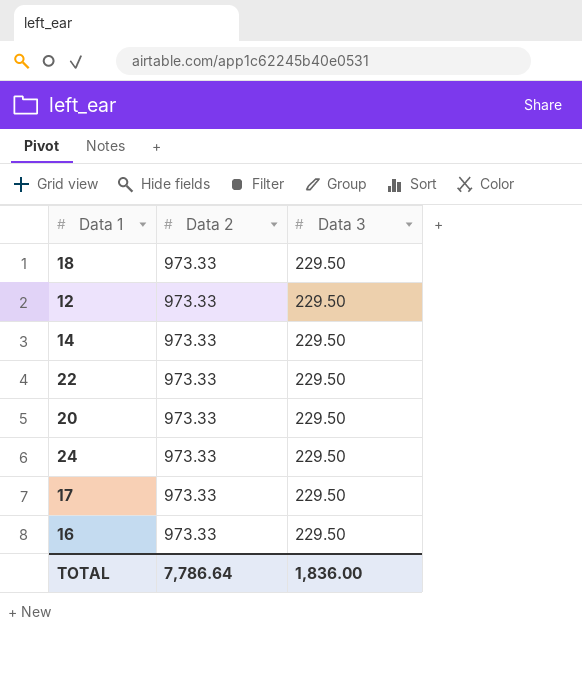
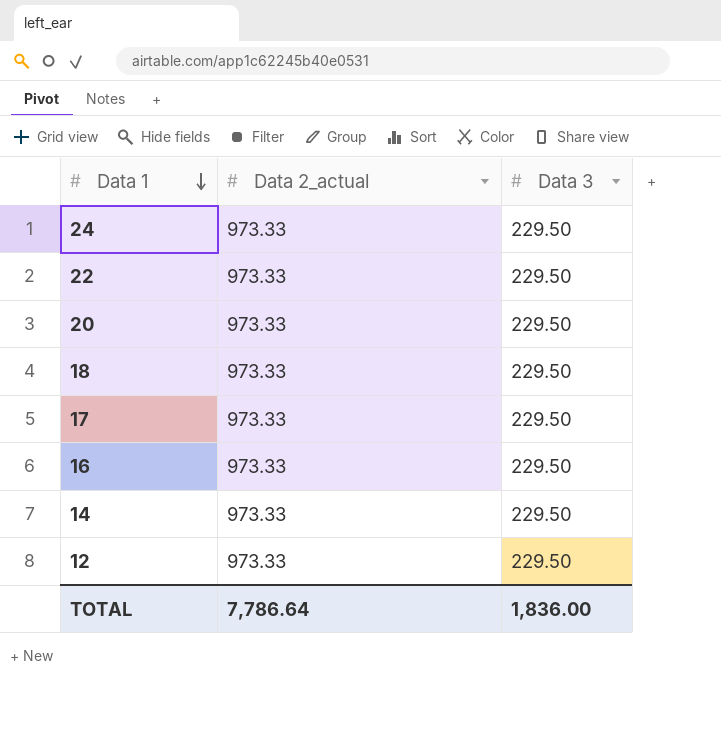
row order: none -> Data 1 descending
column name: Data 2 -> Data 2_actual

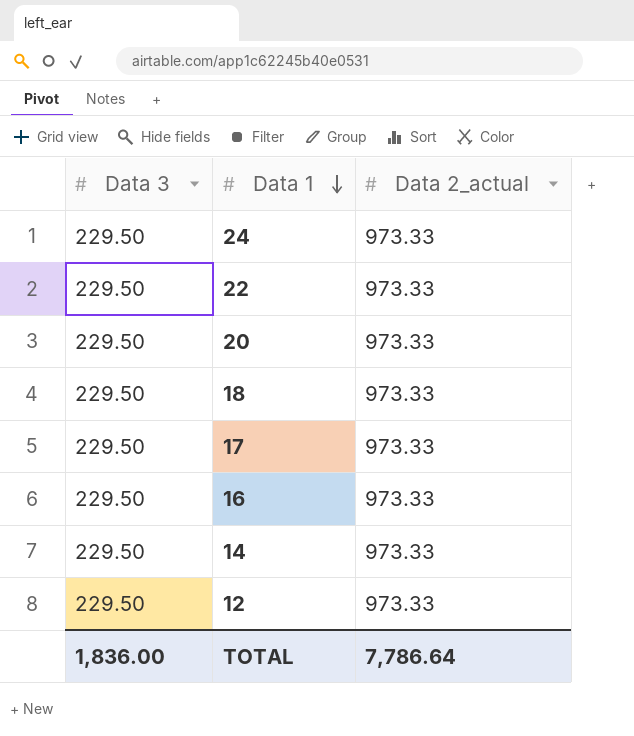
column Data 3 | position: 3 -> 1

